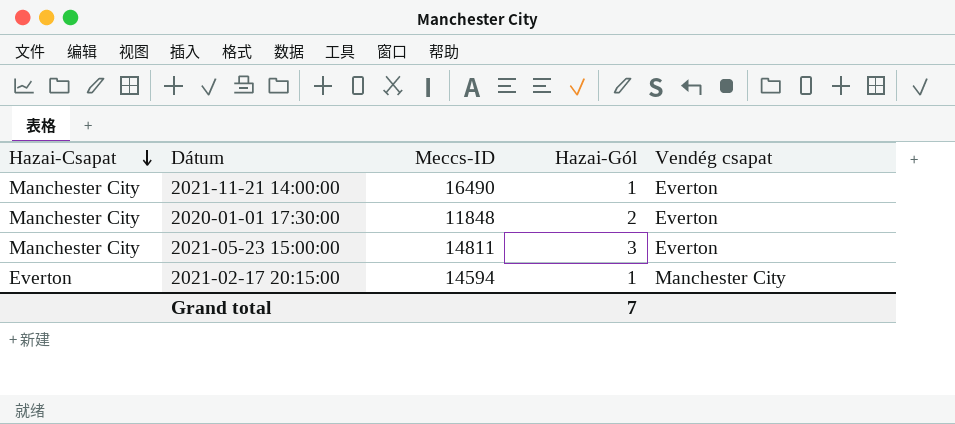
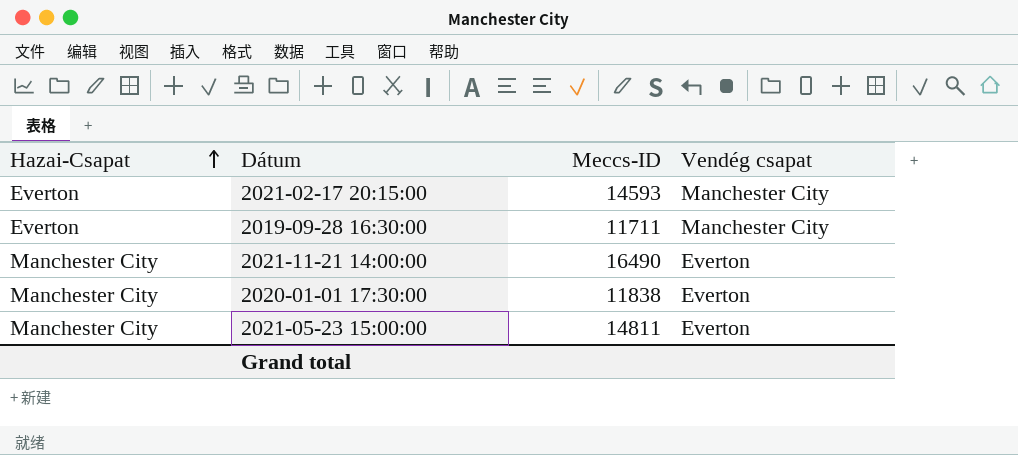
row order: Hazai-Csapat descending -> Hazai-Csapat ascending
column Hazai-Gól | position: 4 -> none
2021-02-17 20:15:00 | Meccs-ID: 14594 -> 14593
row 2019-09-28 16:30:00: none -> Everton | 11711 | Manchester City
2020-01-01 17:30:00 | Meccs-ID: 11848 -> 11838

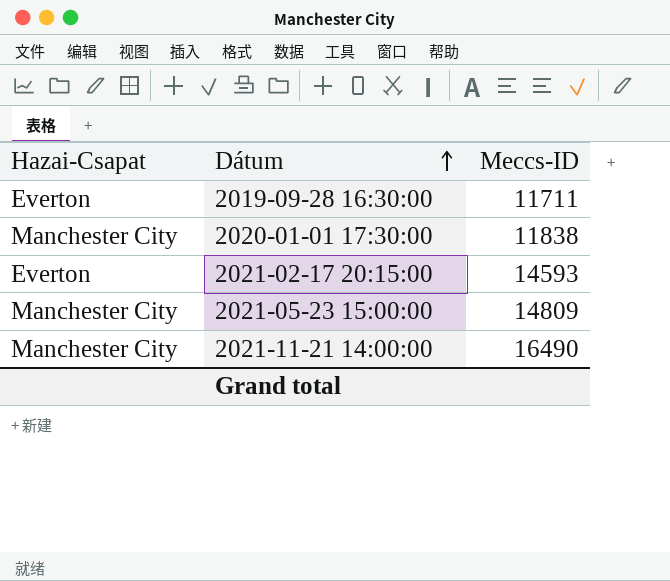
row order: Hazai-Csapat ascending -> Dátum ascending
column Vendég csapat | position: 4 -> none
2021-05-23 15:00:00 | Meccs-ID: 14811 -> 14809

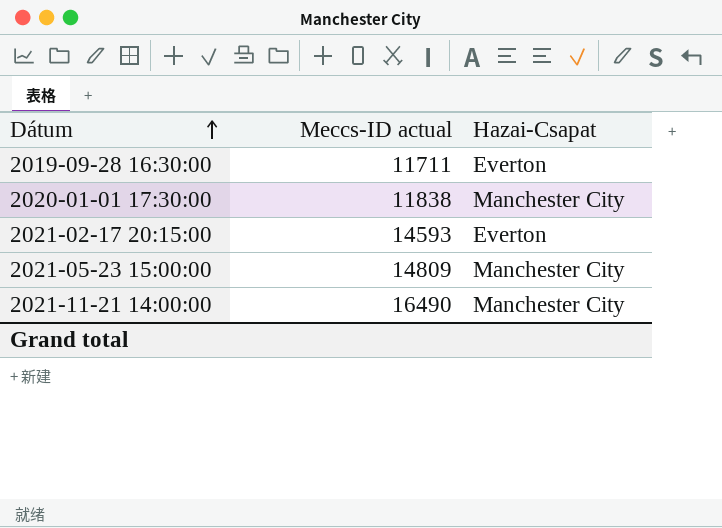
column name: Meccs-ID -> Meccs-ID actual
column Hazai-Csapat | position: 1 -> 3

